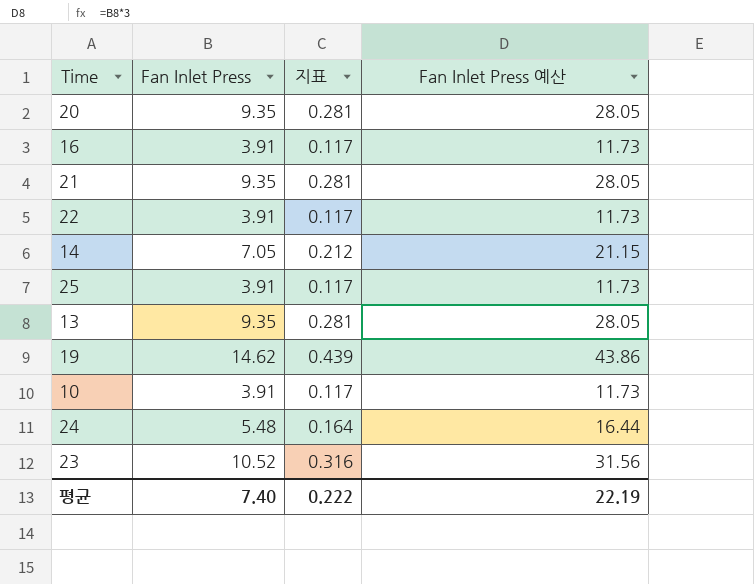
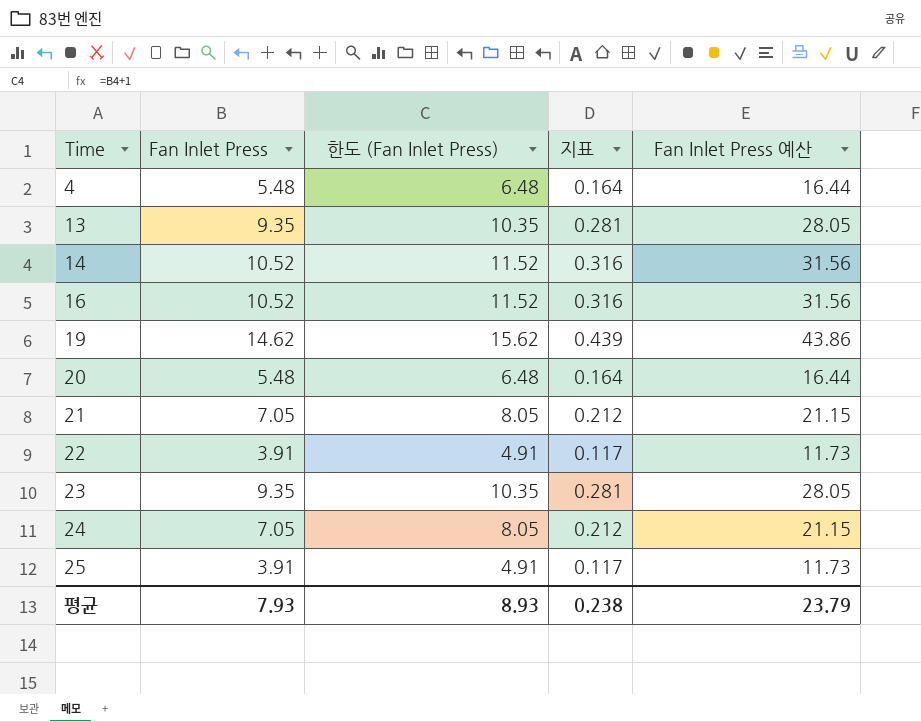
row order: none -> Time ascending
column 한도 (Fan Inlet Press) | formula: none -> [Fan Inlet Press] + 1
row 10: 3.91 | 0.117 | 11.73 -> none
row 4: none -> 5.48 | 6.48 | 0.164 | 16.44
14 | Fan Inlet Press: 7.05 -> 10.52
14 | 지표: 0.212 -> 0.316
14 | Fan Inlet Press 예산: 21.15 -> 31.56
16 | Fan Inlet Press: 3.91 -> 10.52
16 | 지표: 0.117 -> 0.316
16 | Fan Inlet Press 예산: 11.73 -> 31.56
20 | Fan Inlet Press: 9.35 -> 5.48
20 | 지표: 0.281 -> 0.164
20 | Fan Inlet Press 예산: 28.05 -> 16.44
21 | Fan Inlet Press: 9.35 -> 7.05
21 | 지표: 0.281 -> 0.212
21 | Fan Inlet Press 예산: 28.05 -> 21.15
23 | Fan Inlet Press: 10.52 -> 9.35
23 | 지표: 0.316 -> 0.281
23 | Fan Inlet Press 예산: 31.56 -> 28.05
24 | Fan Inlet Press: 5.48 -> 7.05
24 | 지표: 0.164 -> 0.212
24 | Fan Inlet Press 예산: 16.44 -> 21.15
평균 | Fan Inlet Press: 7.40 -> 7.93
평균 | 지표: 0.222 -> 0.238
평균 | Fan Inlet Press 예산: 22.19 -> 23.79

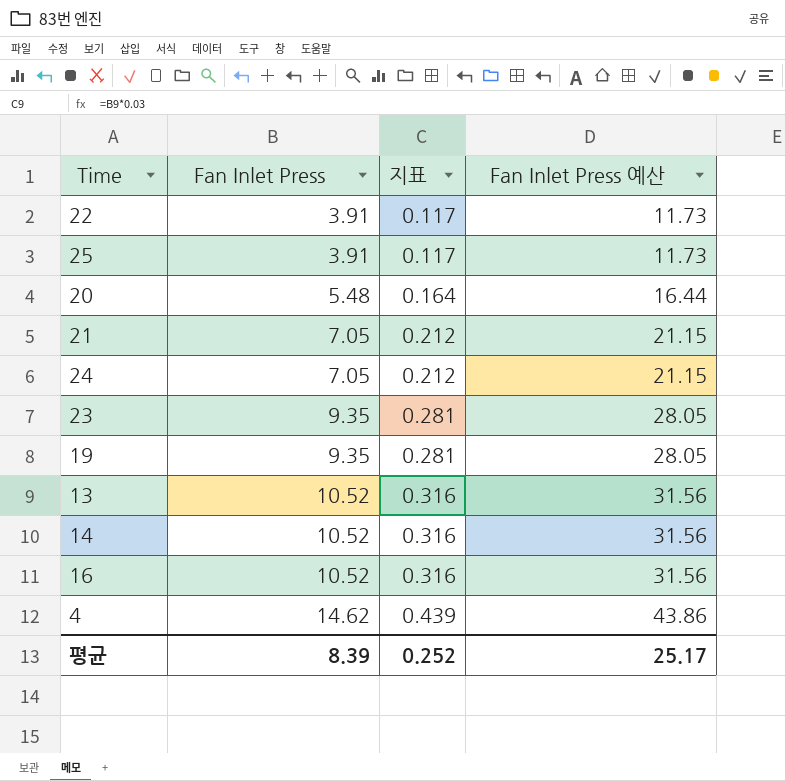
row order: Time ascending -> Fan Inlet Press ascending
column 한도 (Fan Inlet Press) | formula: [Fan Inlet Press] + 1 -> none
19 | Fan Inlet Press: 14.62 -> 9.35
19 | 지표: 0.439 -> 0.281
19 | Fan Inlet Press 예산: 43.86 -> 28.05
13 | Fan Inlet Press: 9.35 -> 10.52
13 | 지표: 0.281 -> 0.316
13 | Fan Inlet Press 예산: 28.05 -> 31.56
4 | Fan Inlet Press: 5.48 -> 14.62
4 | 지표: 0.164 -> 0.439
4 | Fan Inlet Press 예산: 16.44 -> 43.86
평균 | Fan Inlet Press: 7.93 -> 8.39
평균 | 지표: 0.238 -> 0.252
평균 | Fan Inlet Press 예산: 23.79 -> 25.17

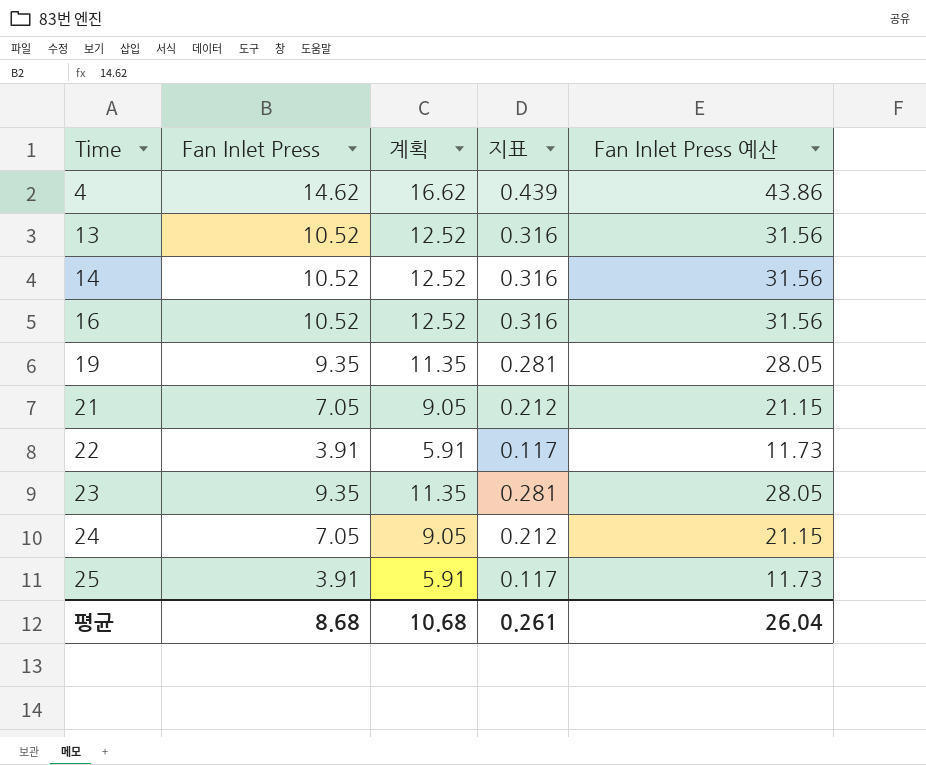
row order: Fan Inlet Press ascending -> Time ascending
column 계획 | formula: none -> [Fan Inlet Press] + 2
row 20: 5.48 | 0.164 | 16.44 -> none
평균 | Fan Inlet Press: 8.39 -> 8.68
평균 | 지표: 0.252 -> 0.261
평균 | Fan Inlet Press 예산: 25.17 -> 26.04

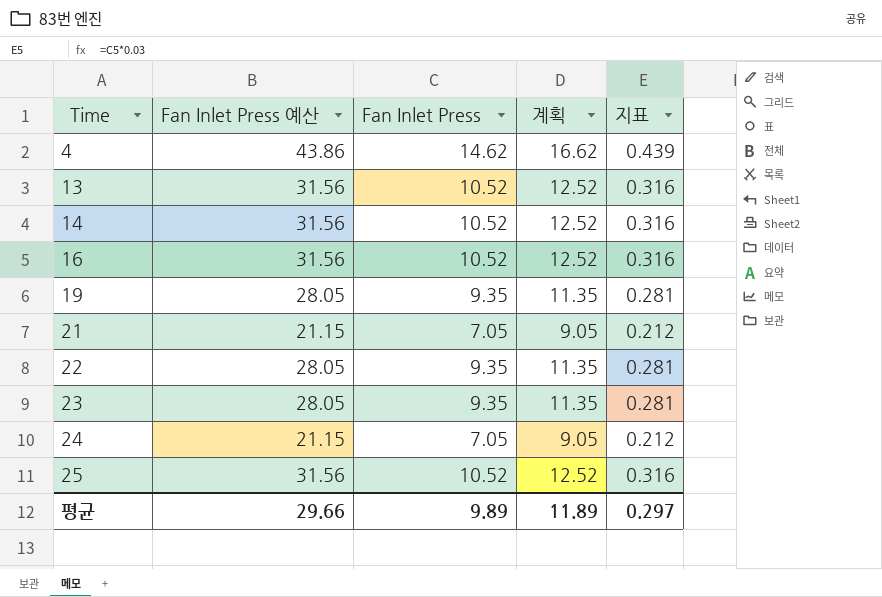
column Fan Inlet Press 예산 | position: 5 -> 2
22 | Fan Inlet Press 예산: 11.73 -> 28.05
22 | Fan Inlet Press: 3.91 -> 9.35
22 | 계획: 5.91 -> 11.35
22 | 지표: 0.117 -> 0.281
25 | Fan Inlet Press 예산: 11.73 -> 31.56
25 | Fan Inlet Press: 3.91 -> 10.52
25 | 계획: 5.91 -> 12.52
25 | 지표: 0.117 -> 0.316
평균 | Fan Inlet Press 예산: 26.04 -> 29.66
평균 | Fan Inlet Press: 8.68 -> 9.89
평균 | 계획: 10.68 -> 11.89
평균 | 지표: 0.261 -> 0.297

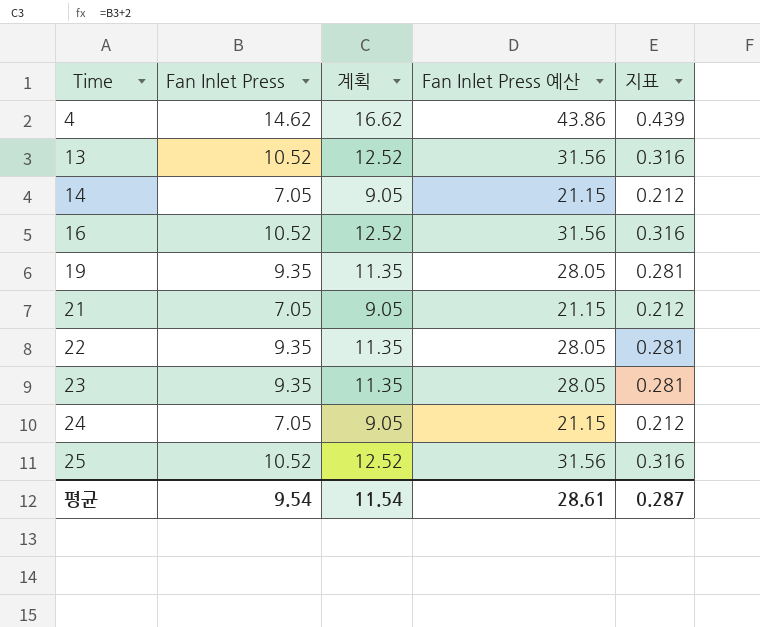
column Fan Inlet Press 예산 | position: 2 -> 4
14 | Fan Inlet Press: 10.52 -> 7.05
14 | 계획: 12.52 -> 9.05
14 | Fan Inlet Press 예산: 31.56 -> 21.15
14 | 지표: 0.316 -> 0.212
평균 | Fan Inlet Press: 9.89 -> 9.54
평균 | 계획: 11.89 -> 11.54
평균 | Fan Inlet Press 예산: 29.66 -> 28.61
평균 | 지표: 0.297 -> 0.287

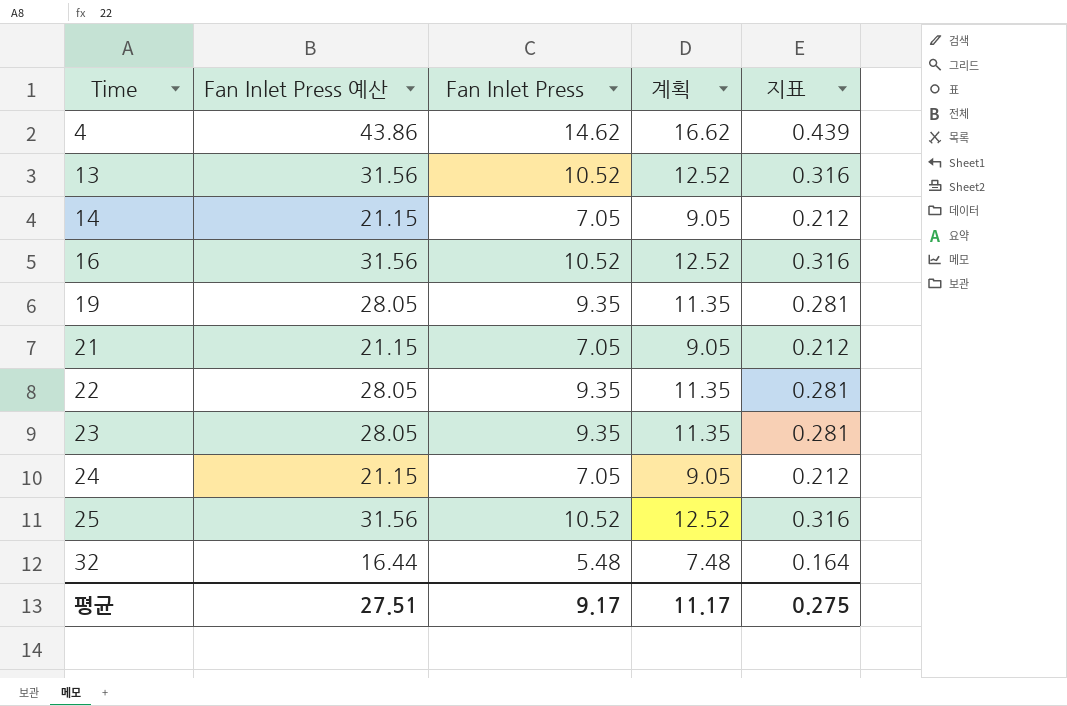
column Fan Inlet Press 예산 | position: 4 -> 2
row 32: none -> 16.44 | 5.48 | 7.48 | 0.164
평균 | Fan Inlet Press 예산: 28.61 -> 27.51
평균 | Fan Inlet Press: 9.54 -> 9.17
평균 | 계획: 11.54 -> 11.17
평균 | 지표: 0.287 -> 0.275

